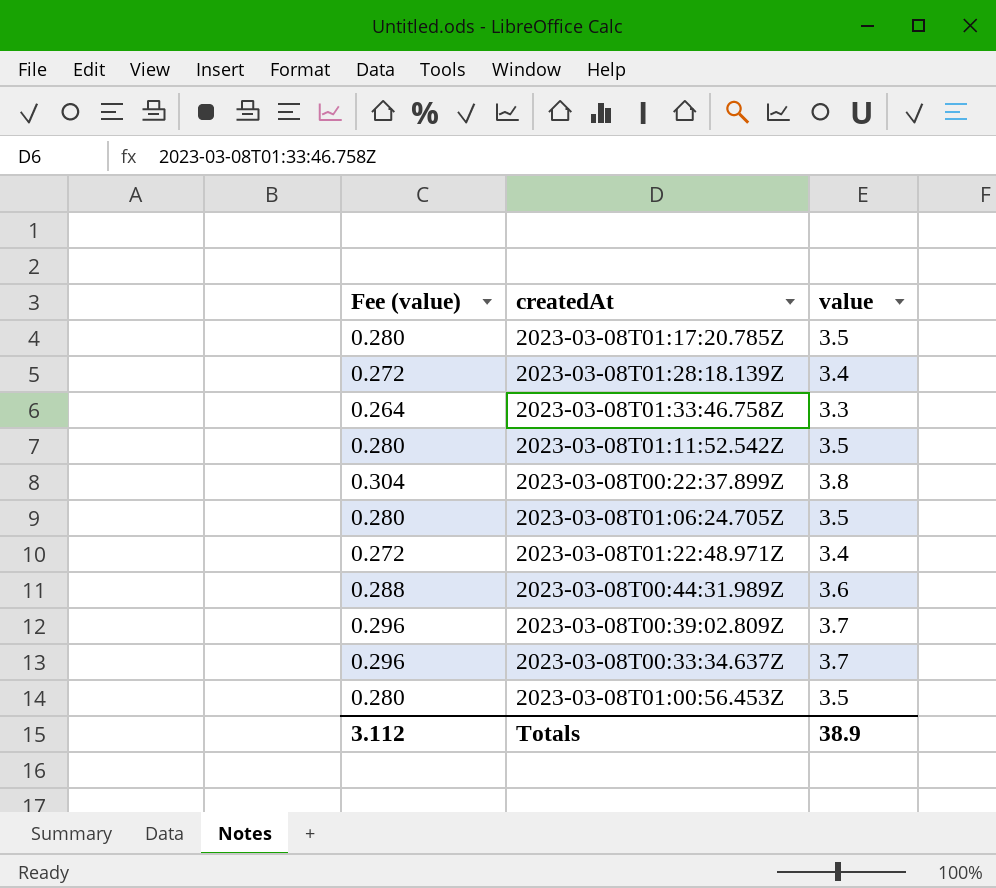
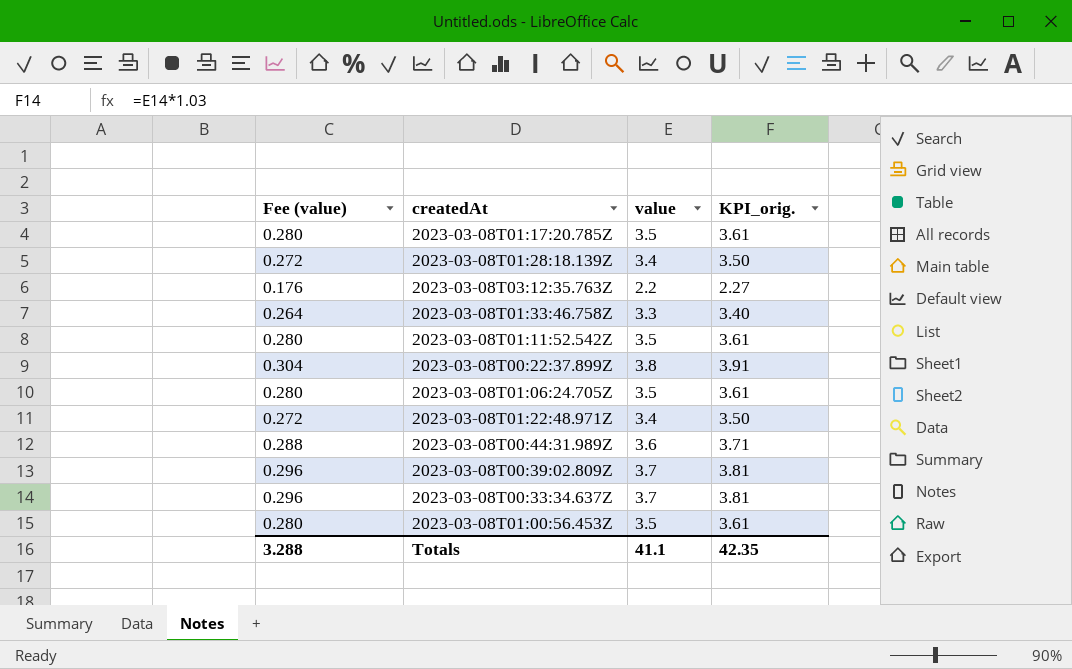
column KPI_orig. | formula: none -> [value] * 1.03
row 2023-03-08T03:12:35.763Z: none -> 0.176 | 2.2 | 2.27
Totals | Fee (value): 3.112 -> 3.288
Totals | value: 38.9 -> 41.1

